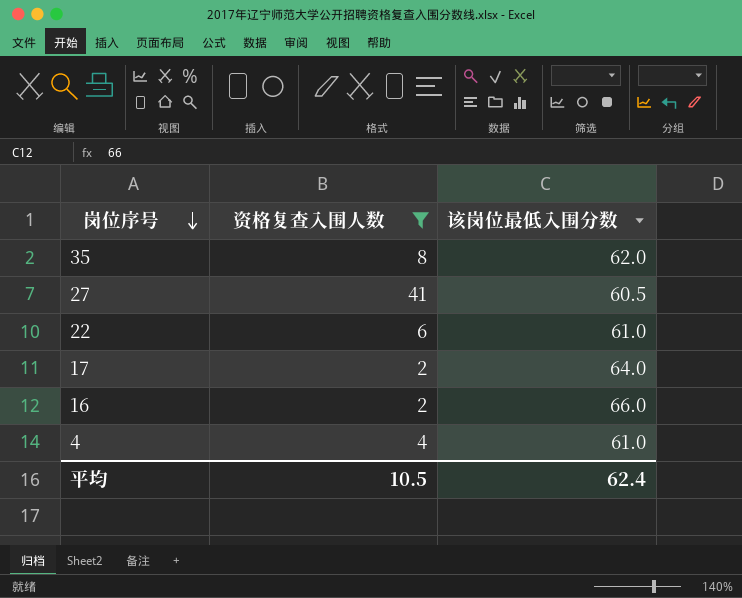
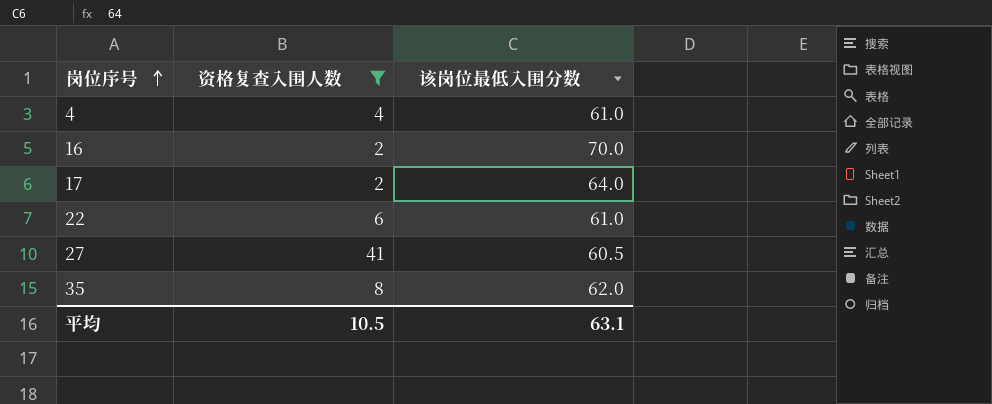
row order: 岗位序号 descending -> 岗位序号 ascending
16 | 该岗位最低入围分数: 66.0 -> 70.0
平均 | 该岗位最低入围分数: 62.4 -> 63.1

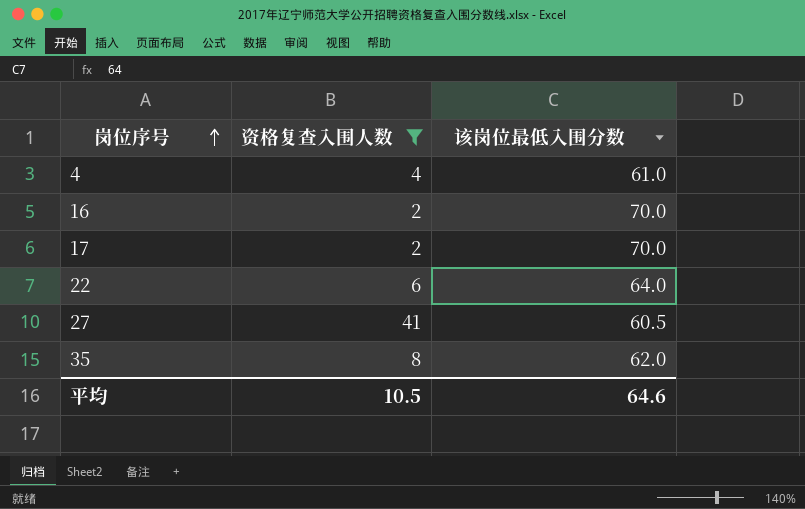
17 | 该岗位最低入围分数: 64.0 -> 70.0
22 | 该岗位最低入围分数: 61.0 -> 64.0
平均 | 该岗位最低入围分数: 63.1 -> 64.6

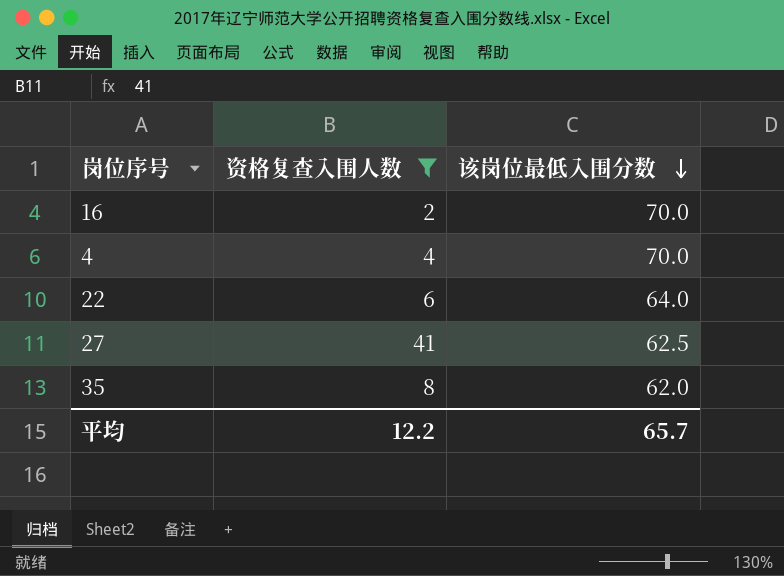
row order: 岗位序号 ascending -> 该岗位最低入围分数 descending
row 17: 2 | 70.0 -> none
4 | 该岗位最低入围分数: 61.0 -> 70.0
27 | 该岗位最低入围分数: 60.5 -> 62.5
平均 | 资格复查入围人数: 10.5 -> 12.2
平均 | 该岗位最低入围分数: 64.6 -> 65.7

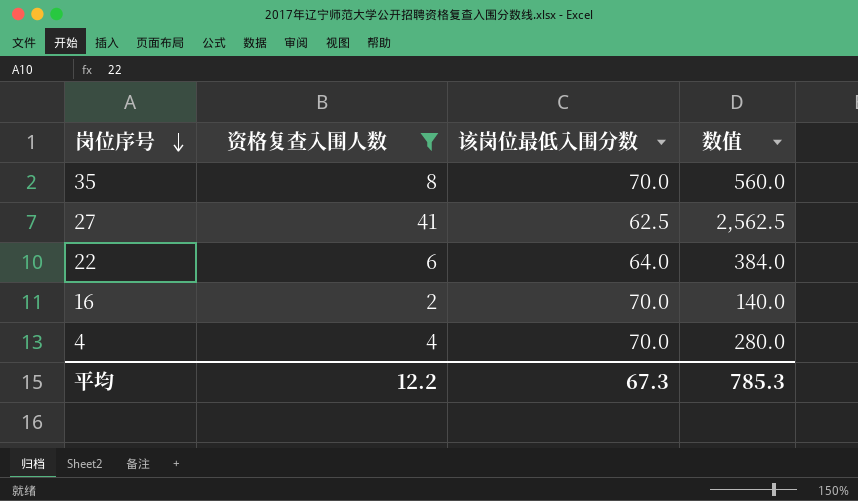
row order: 该岗位最低入围分数 descending -> 岗位序号 descending
column 数值 | formula: none -> [资格复查入围人数] * [该岗位最低入围分数]
35 | 该岗位最低入围分数: 62.0 -> 70.0
平均 | 该岗位最低入围分数: 65.7 -> 67.3

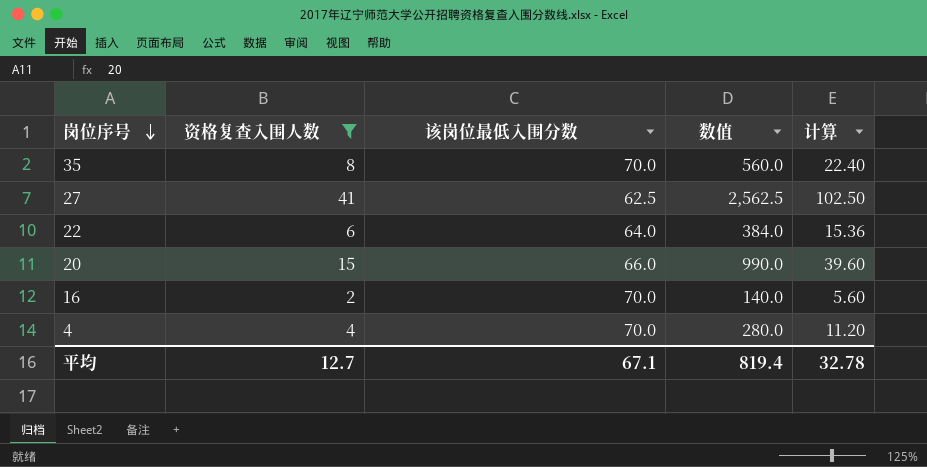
column 计算 | formula: none -> [数值] * 0.04
row 20: none -> 15 | 66.0 | 990.0 | 39.60
平均 | 资格复查入围人数: 12.2 -> 12.7
平均 | 该岗位最低入围分数: 67.3 -> 67.1
平均 | 数值: 785.3 -> 819.4

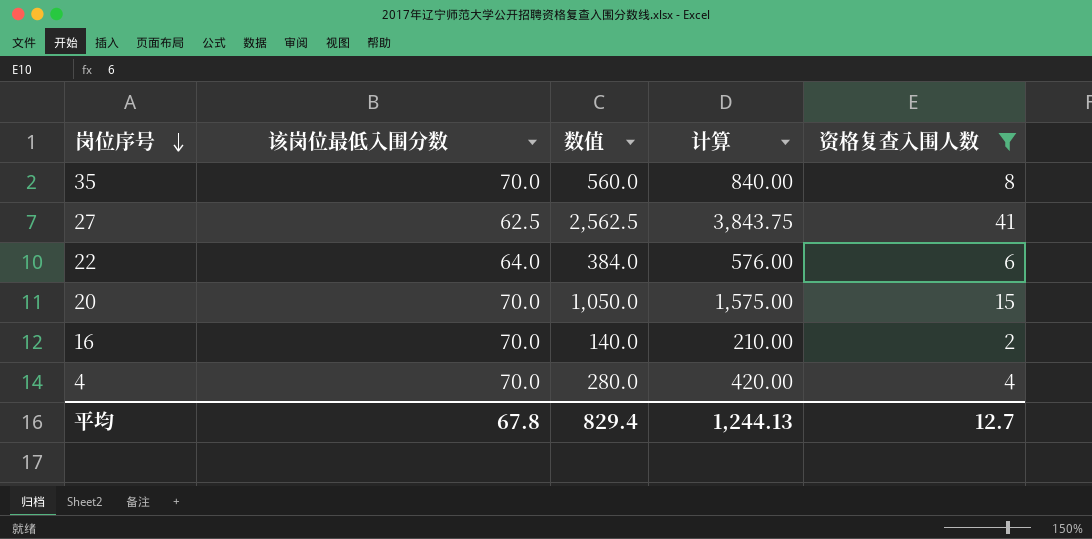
column 计算 | formula: [数值] * 0.04 -> [数值] * 1.5
column 资格复查入围人数 | position: 2 -> 5
20 | 该岗位最低入围分数: 66.0 -> 70.0
20 | 数值: 990.0 -> 1,050.0
平均 | 该岗位最低入围分数: 67.1 -> 67.8
平均 | 数值: 819.4 -> 829.4
平均 | 计算: 32.78 -> 1,244.13

